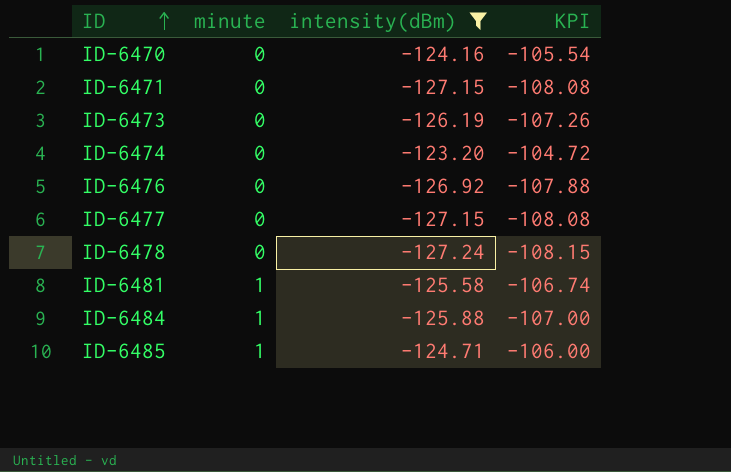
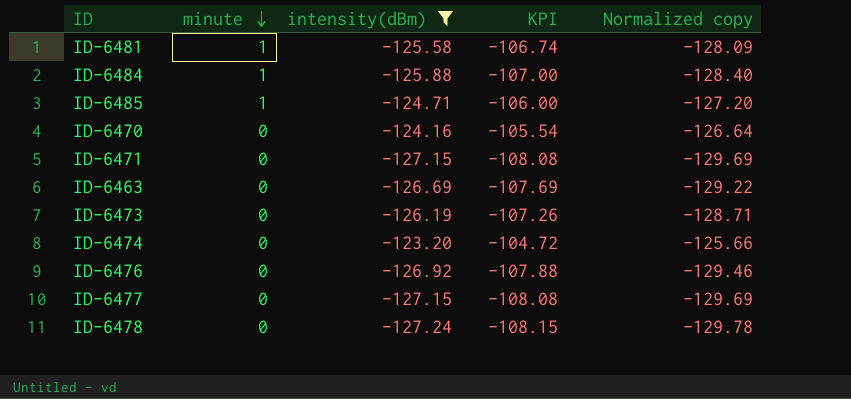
row order: ID ascending -> minute descending
column Normalized copy | formula: none -> [intensity(dBm)] * 1.02
row ID-6463: none -> 0 | -126.69 | -107.69 | -129.22

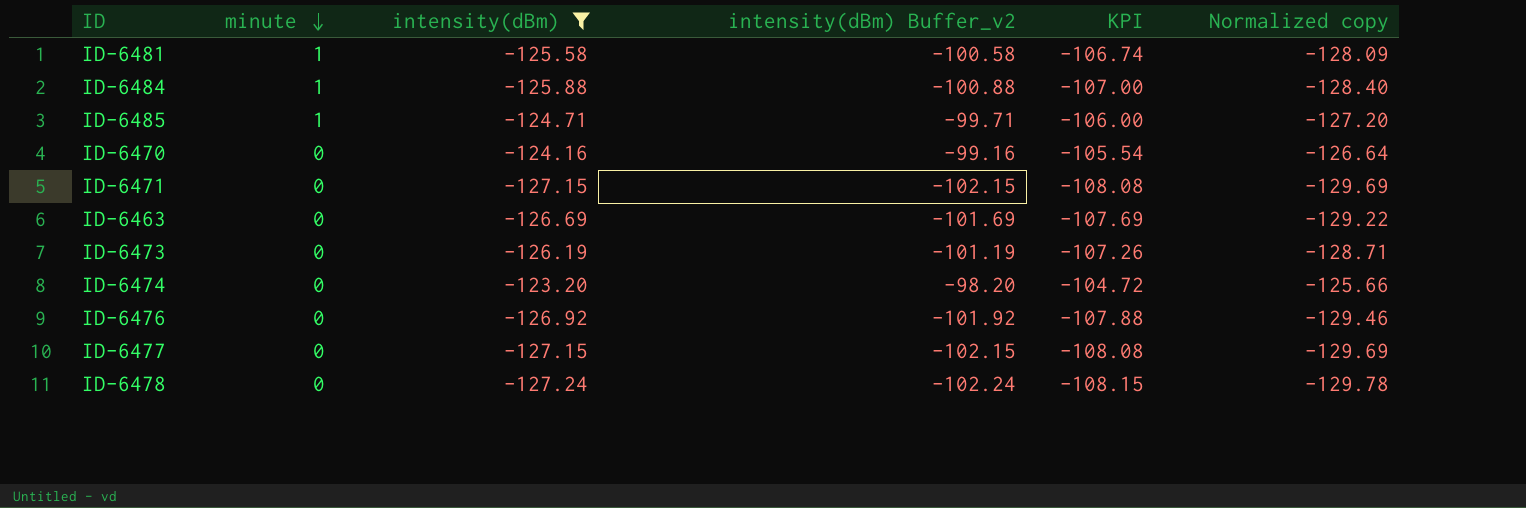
column intensity(dBm) Buffer_v2 | formula: none -> [intensity(dBm)] + 25

